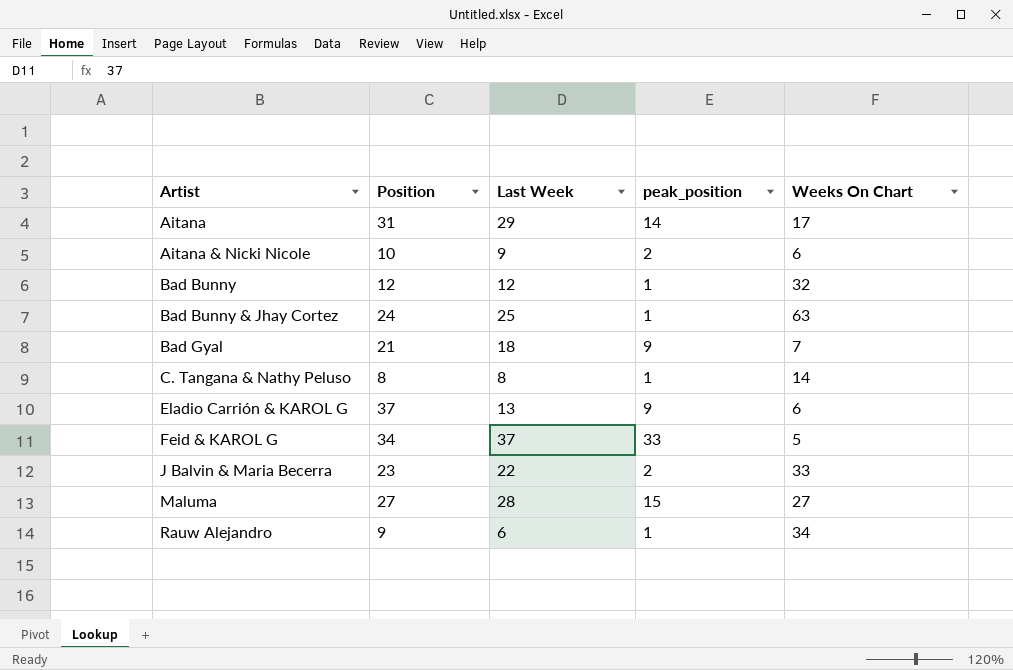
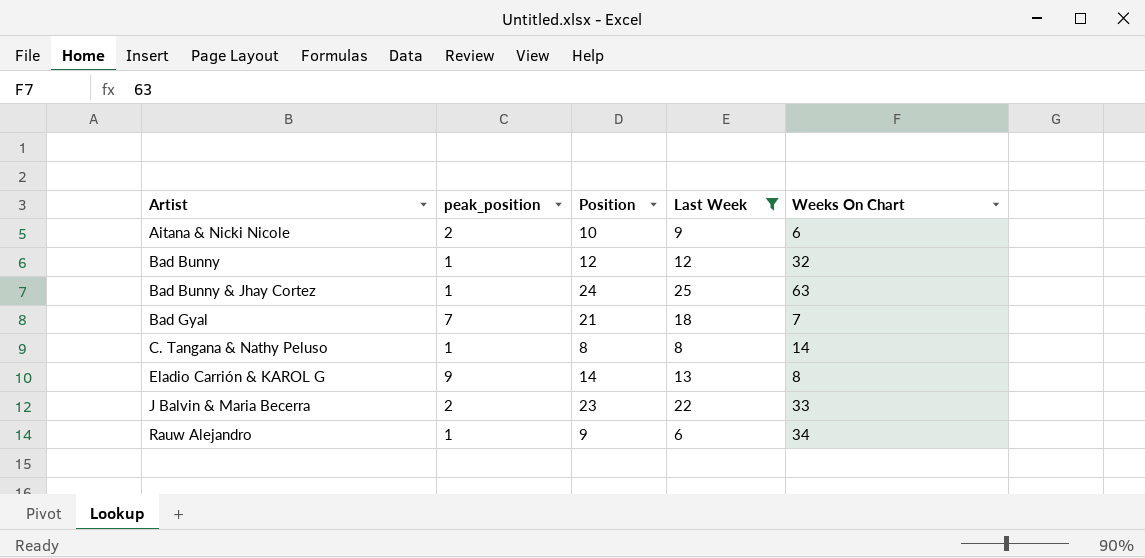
filter: none -> Last Week <= 25
column peak_position | position: 4 -> 2
Bad Gyal | peak_position: 9 -> 7
Eladio Carrión & KAROL G | Position: 37 -> 14
Eladio Carrión & KAROL G | Weeks On Chart: 6 -> 8

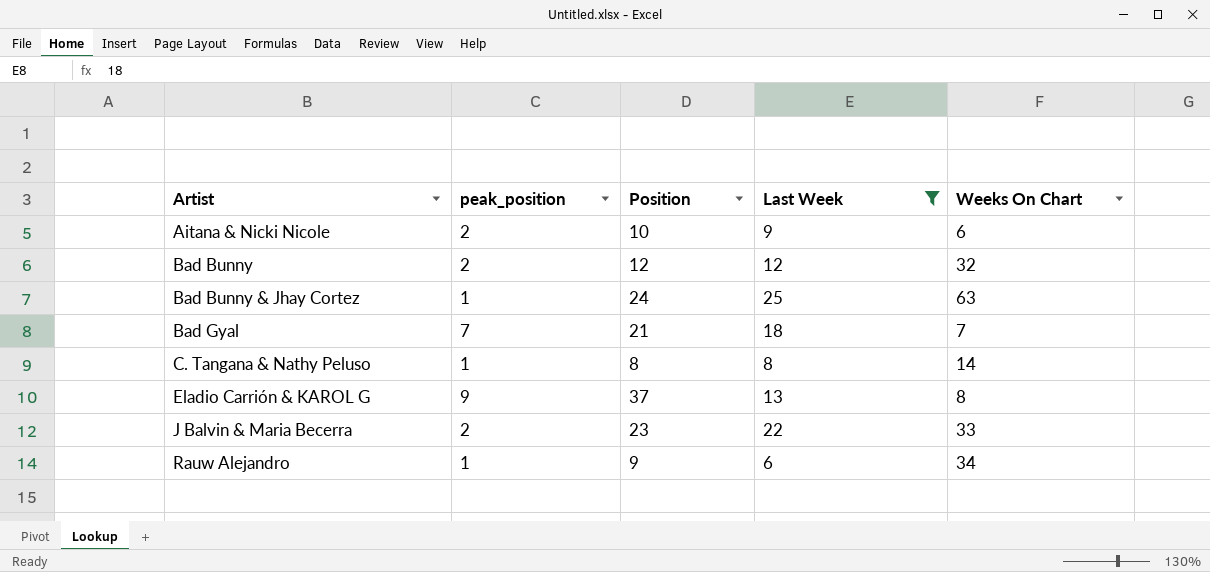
Bad Bunny | peak_position: 1 -> 2
Eladio Carrión & KAROL G | Position: 14 -> 37

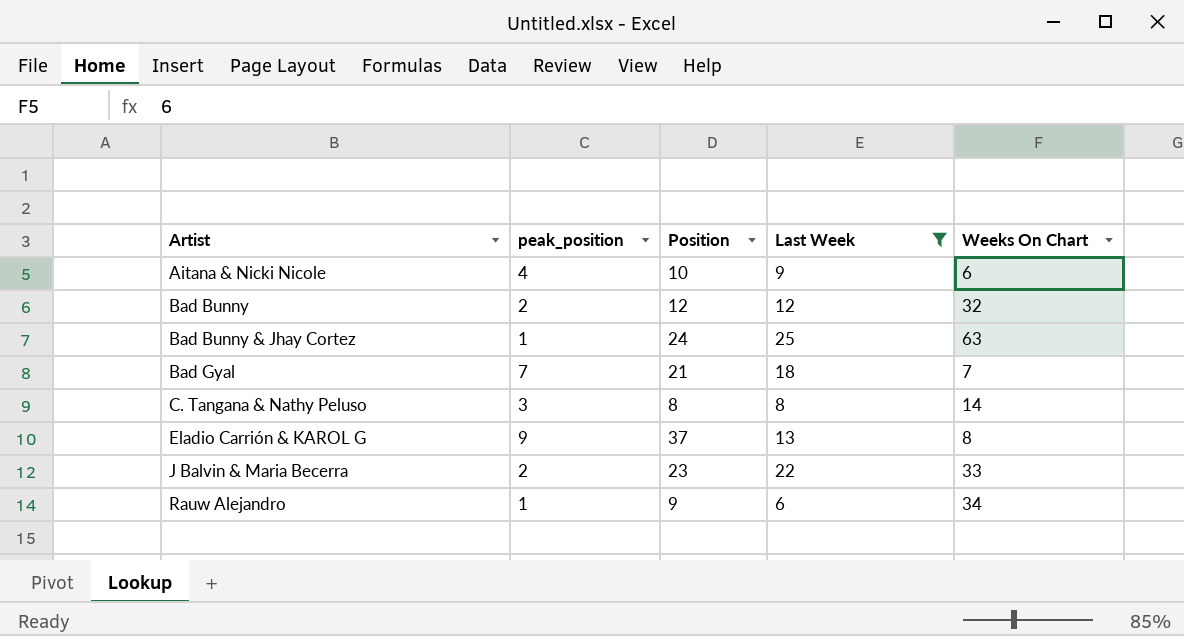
Aitana & Nicki Nicole | peak_position: 2 -> 4
C. Tangana & Nathy Peluso | peak_position: 1 -> 3

